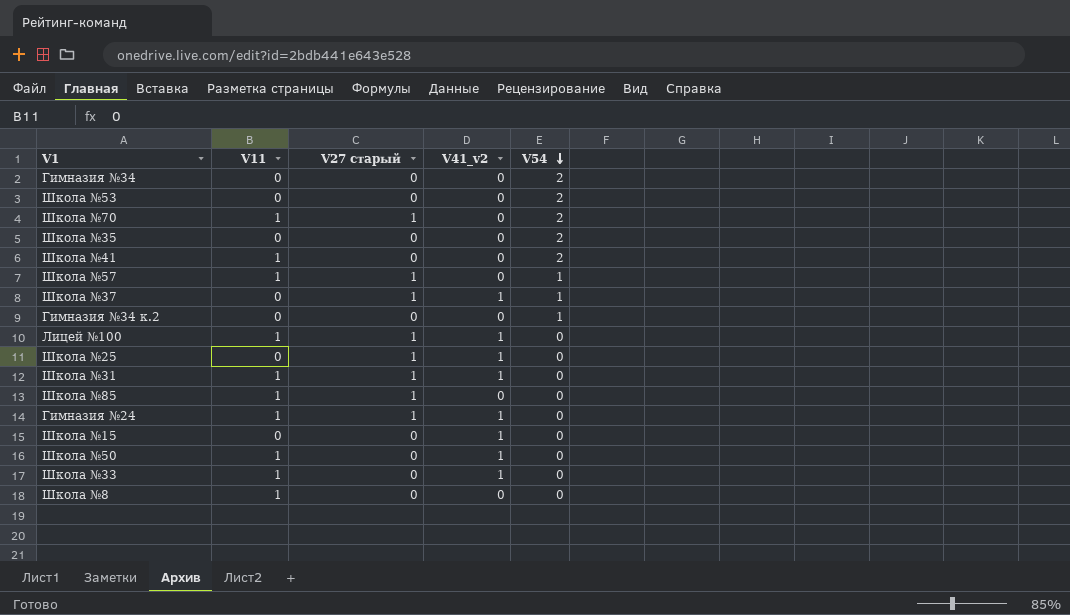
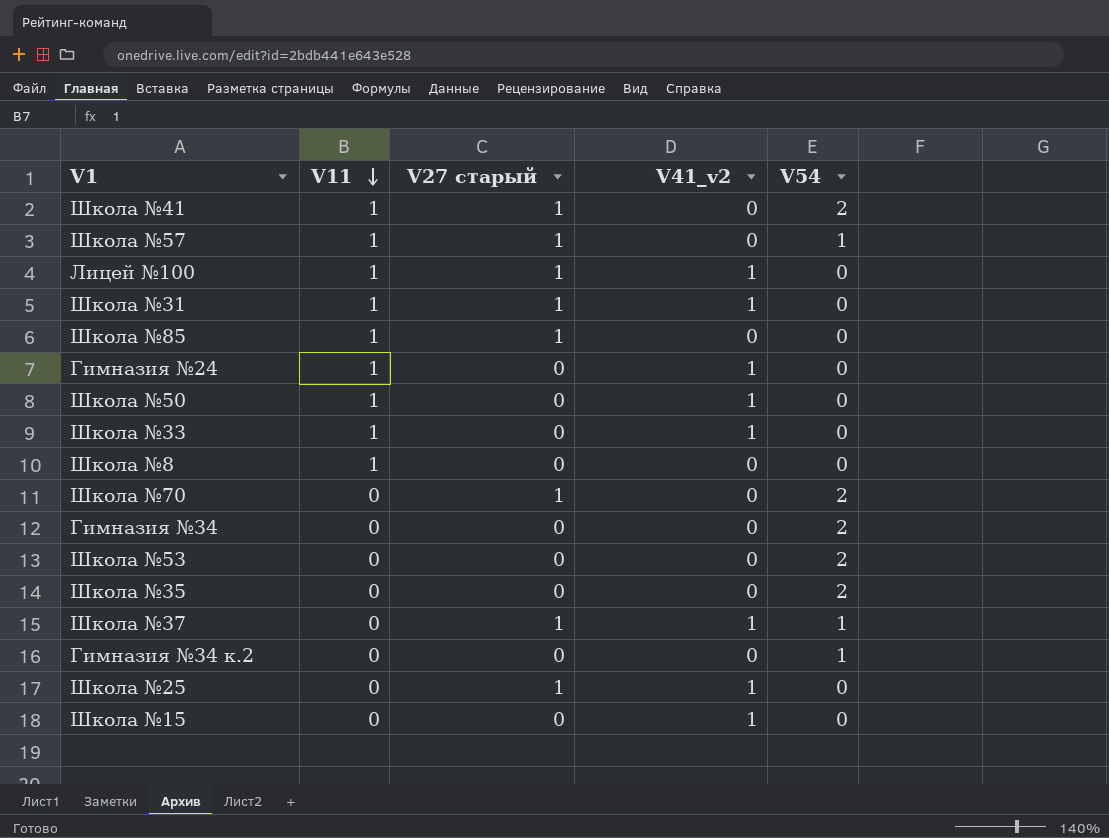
row order: V54 descending -> V11 descending
Школа №41 | V27 старый: 0 -> 1
Гимназия №24 | V27 старый: 1 -> 0
Школа №70 | V11: 1 -> 0

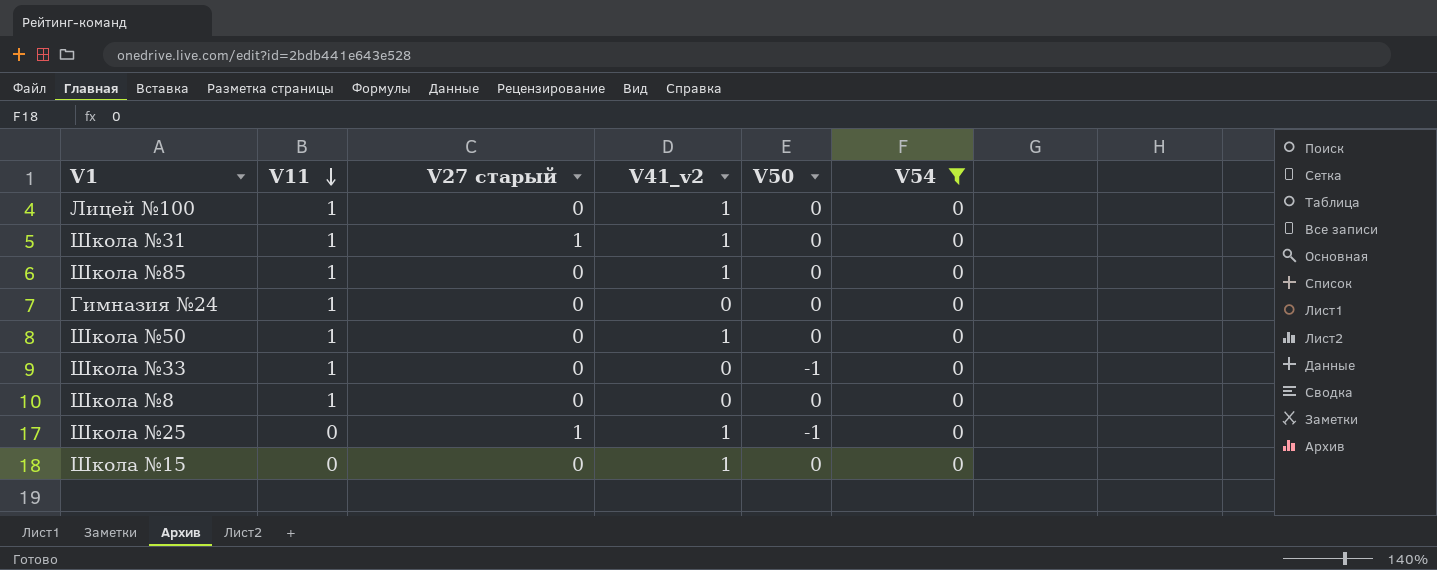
filter: none -> V54 = 0
column V50 | position: none -> 5
Лицей №100 | V27 старый: 1 -> 0
Школа №85 | V27 старый: 1 -> 0
Школа №85 | V41_v2: 0 -> 1
Гимназия №24 | V41_v2: 1 -> 0
Школа №33 | V41_v2: 1 -> 0

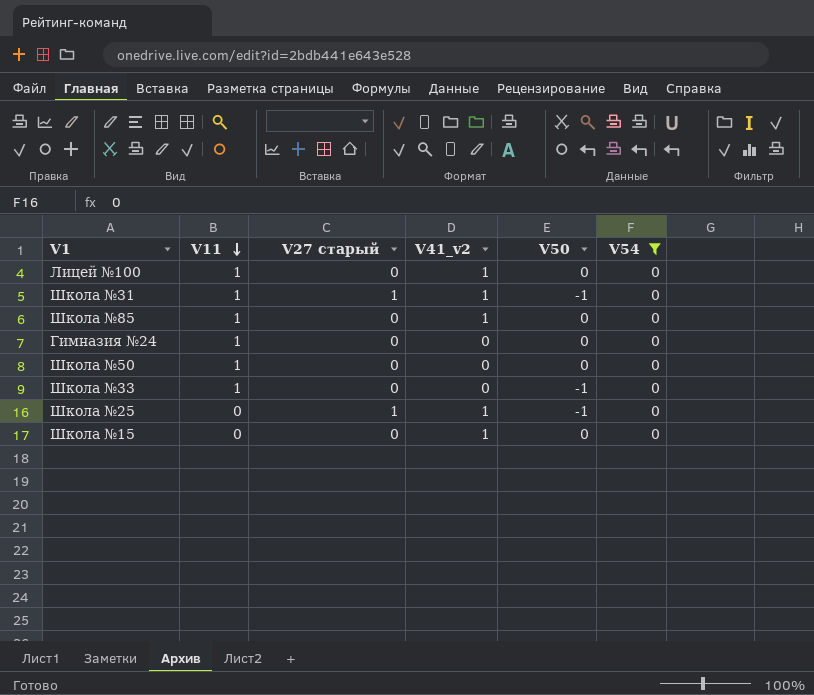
row Школа №8: 1 | 0 | 0 | 0 | 0 -> none
Школа №31 | V50: 0 -> -1
Школа №50 | V41_v2: 1 -> 0

